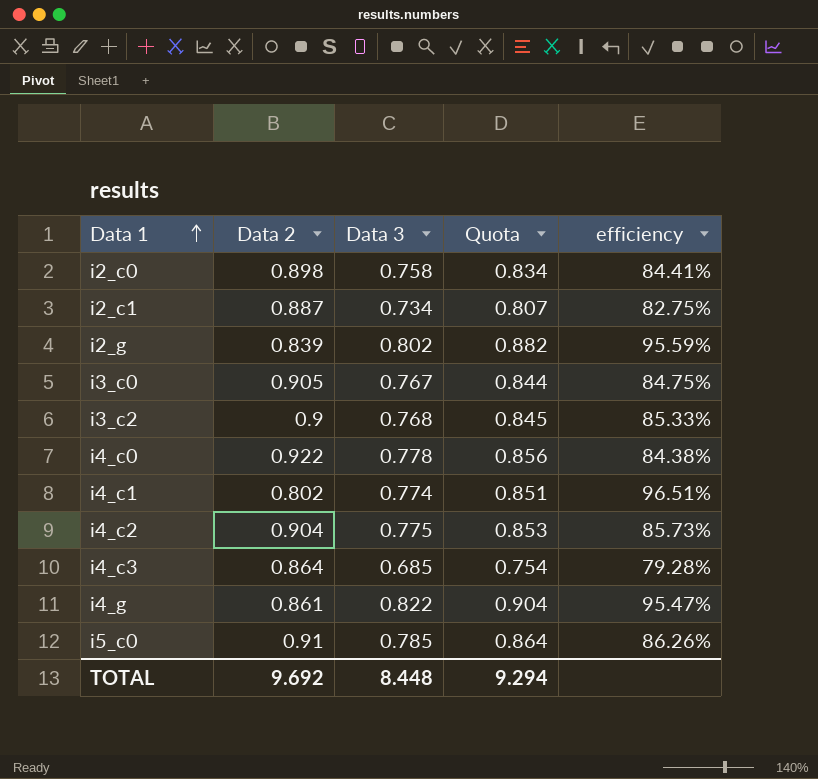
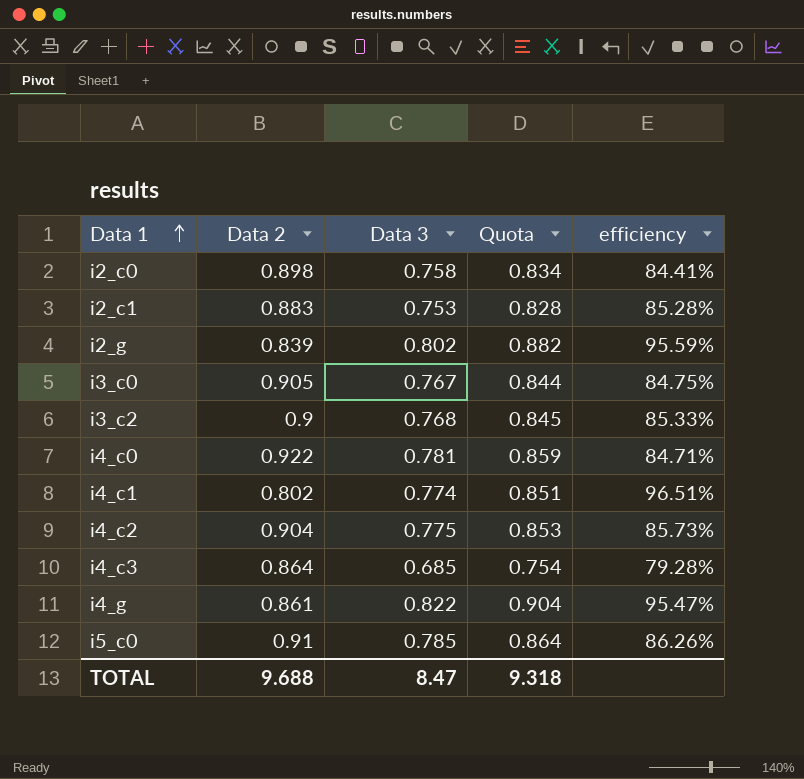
i2_c1 | Data 2: 0.887 -> 0.883
i2_c1 | Data 3: 0.734 -> 0.753
i2_c1 | Quota: 0.807 -> 0.828
i2_c1 | efficiency: 82.75% -> 85.28%
i4_c0 | Data 3: 0.778 -> 0.781
i4_c0 | Quota: 0.856 -> 0.859
i4_c0 | efficiency: 84.38% -> 84.71%
TOTAL | Data 2: 9.692 -> 9.688
TOTAL | Data 3: 8.448 -> 8.47
TOTAL | Quota: 9.294 -> 9.318

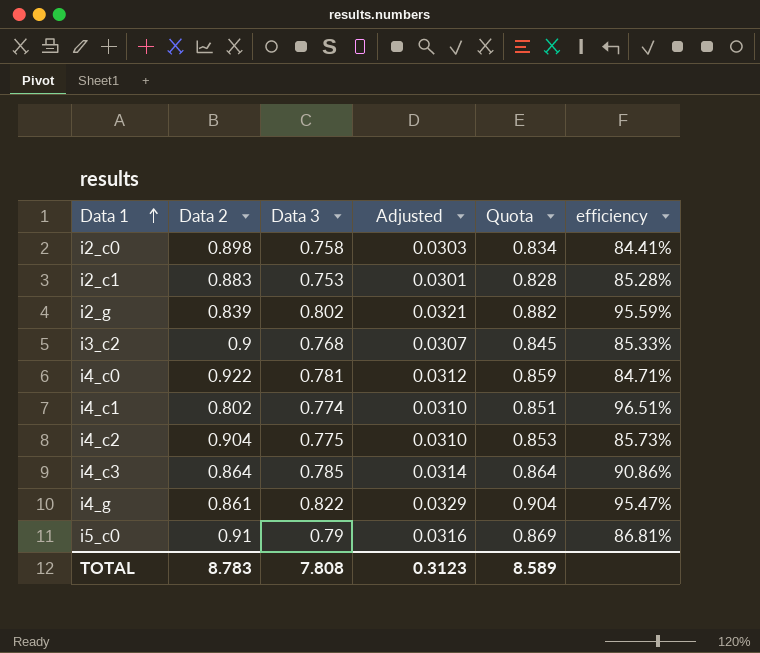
column Adjusted | formula: none -> [Data 3] * 0.04
row i3_c0: 0.905 | 0.767 | 0.844 | 84.75% -> none
i4_c3 | Data 3: 0.685 -> 0.785
i4_c3 | Quota: 0.754 -> 0.864
i4_c3 | efficiency: 79.28% -> 90.86%
i5_c0 | Data 3: 0.785 -> 0.79
i5_c0 | Quota: 0.864 -> 0.869
i5_c0 | efficiency: 86.26% -> 86.81%
TOTAL | Data 2: 9.688 -> 8.783
TOTAL | Data 3: 8.47 -> 7.808
TOTAL | Quota: 9.318 -> 8.589

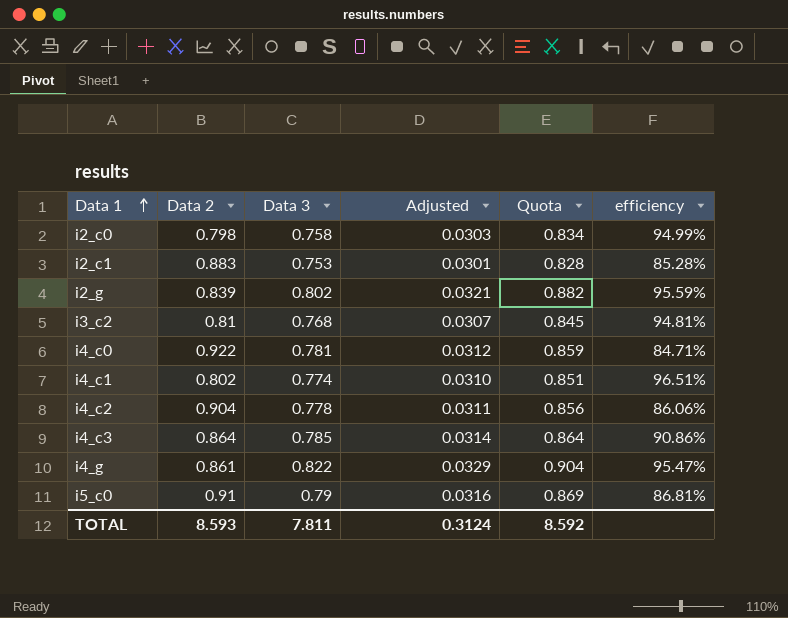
i2_c0 | Data 2: 0.898 -> 0.798
i2_c0 | efficiency: 84.41% -> 94.99%
i3_c2 | Data 2: 0.9 -> 0.81
i3_c2 | efficiency: 85.33% -> 94.81%
i4_c2 | Data 3: 0.775 -> 0.778
i4_c2 | Adjusted: 0.0310 -> 0.0311
i4_c2 | Quota: 0.853 -> 0.856
i4_c2 | efficiency: 85.73% -> 86.06%
TOTAL | Data 2: 8.783 -> 8.593
TOTAL | Data 3: 7.808 -> 7.811
TOTAL | Adjusted: 0.3123 -> 0.3124
TOTAL | Quota: 8.589 -> 8.592

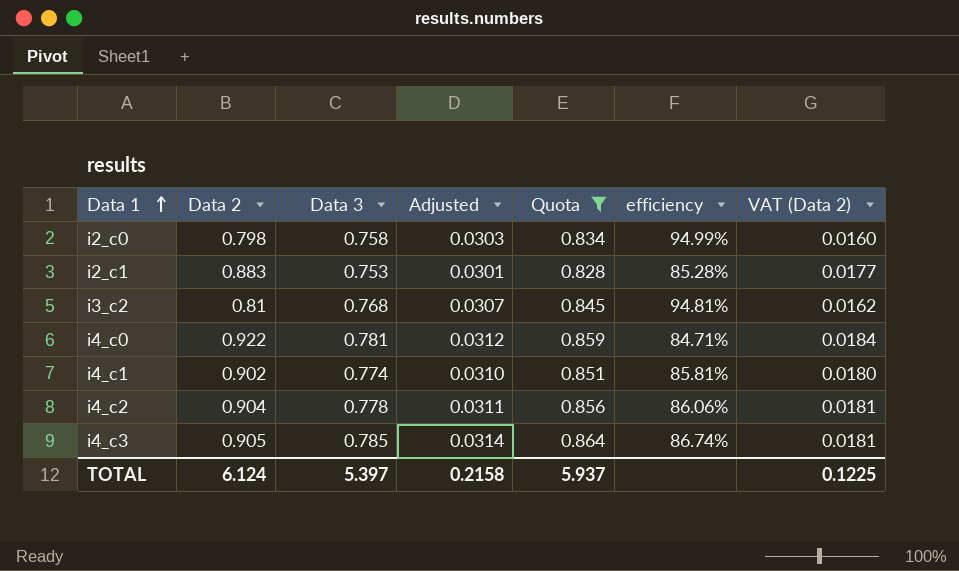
filter: none -> Quota <= 0.864
column VAT (Data 2) | formula: none -> [Data 2] * 0.02
i4_c1 | Data 2: 0.802 -> 0.902
i4_c1 | efficiency: 96.51% -> 85.81%
i4_c3 | Data 2: 0.864 -> 0.905
i4_c3 | efficiency: 90.86% -> 86.74%
TOTAL | Data 2: 8.593 -> 6.124
TOTAL | Data 3: 7.811 -> 5.397
TOTAL | Adjusted: 0.3124 -> 0.2158
TOTAL | Quota: 8.592 -> 5.937

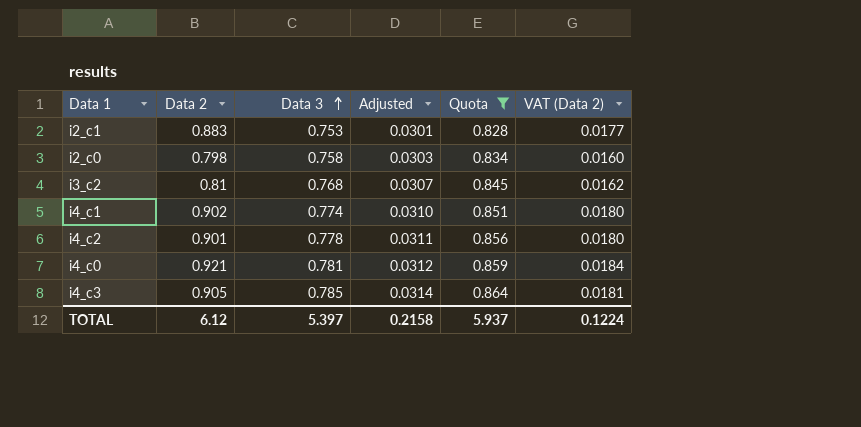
row order: Data 1 ascending -> Data 3 ascending
column efficiency | formula: [Data 3] / [Data 2] -> none
i4_c2 | Data 2: 0.904 -> 0.901
i4_c2 | VAT (Data 2): 0.0181 -> 0.0180
i4_c0 | Data 2: 0.922 -> 0.921
TOTAL | Data 2: 6.124 -> 6.12
TOTAL | VAT (Data 2): 0.1225 -> 0.1224

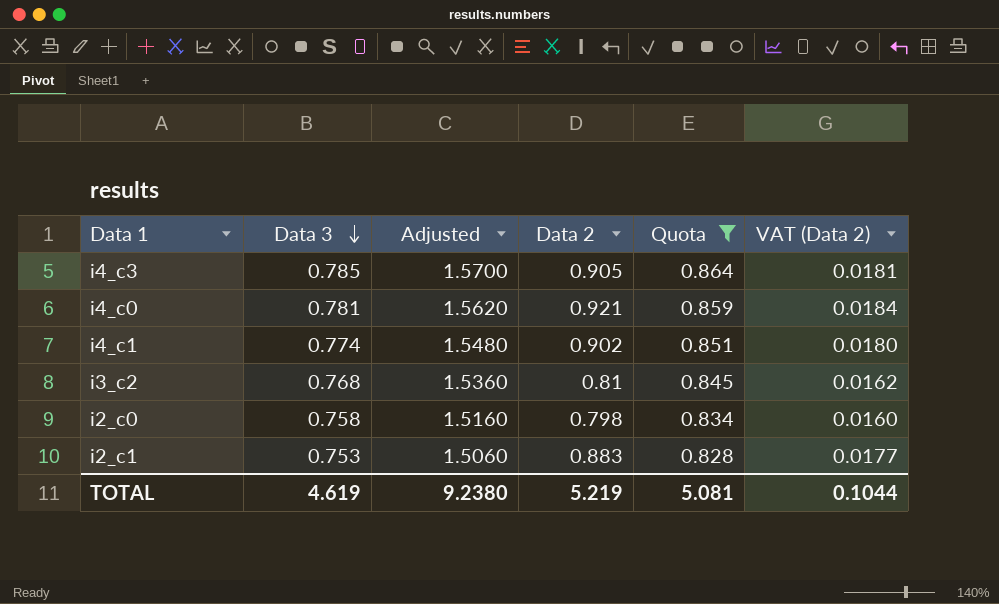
row order: Data 3 ascending -> Data 3 descending
column Adjusted | formula: [Data 3] * 0.04 -> [Data 3] * 2
column Data 2 | position: 2 -> 4
row i4_c2: 0.901 | 0.778 | 0.0311 | 0.856 | 0.0180 -> none
TOTAL | Data 3: 5.397 -> 4.619
TOTAL | Adjusted: 0.2158 -> 9.2380
TOTAL | Data 2: 6.12 -> 5.219
TOTAL | Quota: 5.937 -> 5.081
TOTAL | VAT (Data 2): 0.1224 -> 0.1044

